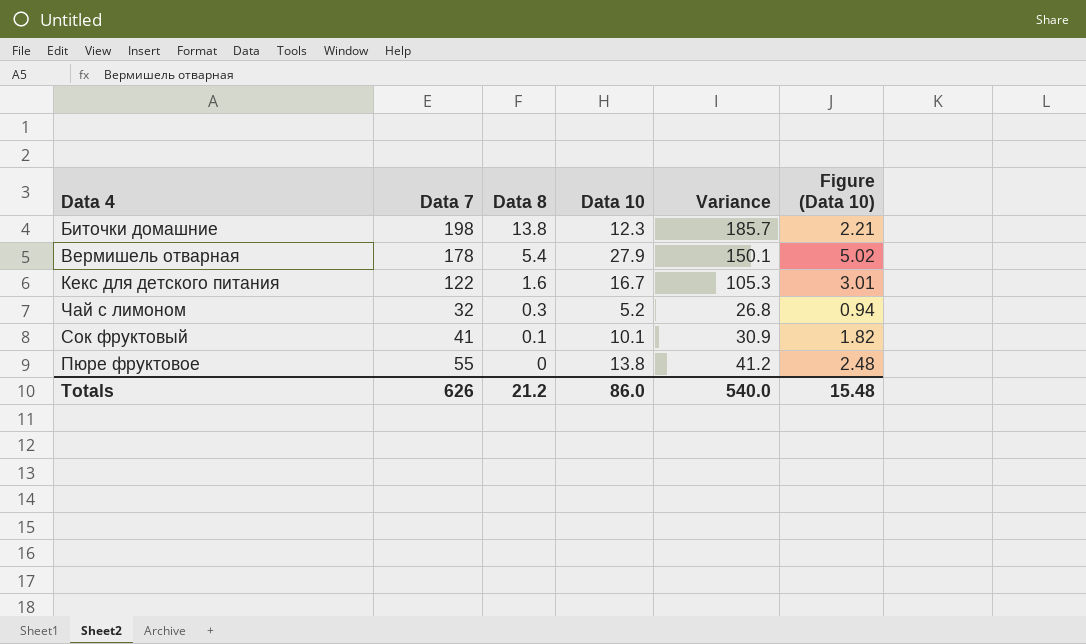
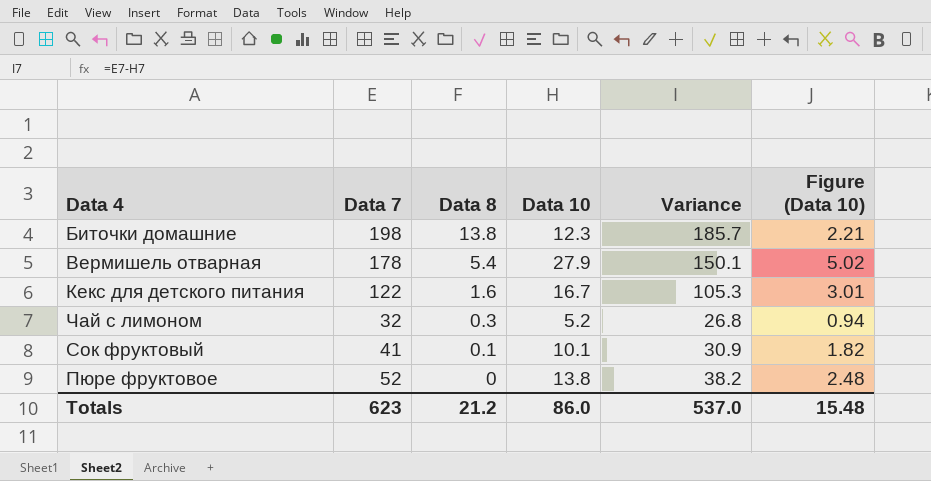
Пюре фруктовое | Data 7: 55 -> 52
Пюре фруктовое | Variance: 41.2 -> 38.2
Totals | Data 7: 626 -> 623
Totals | Variance: 540.0 -> 537.0

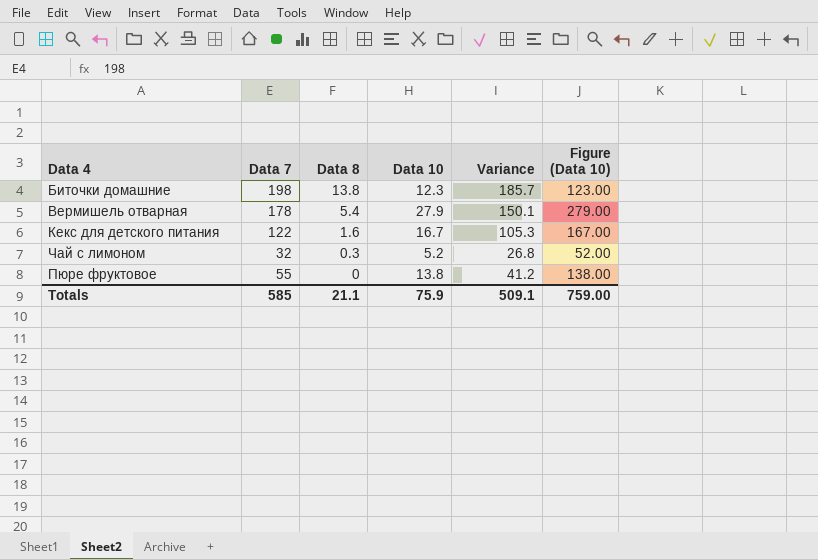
column Figure (Data 10) | formula: [Data 10] * 0.18 -> [Data 10] * 10
row Сок фруктовый: 41 | 0.1 | 10.1 | 30.9 | 1.82 -> none
Пюре фруктовое | Data 7: 52 -> 55
Пюре фруктовое | Variance: 38.2 -> 41.2
Totals | Data 7: 623 -> 585
Totals | Data 8: 21.2 -> 21.1
Totals | Data 10: 86.0 -> 75.9
Totals | Variance: 537.0 -> 509.1
Totals | Figure (Data 10): 15.48 -> 759.00

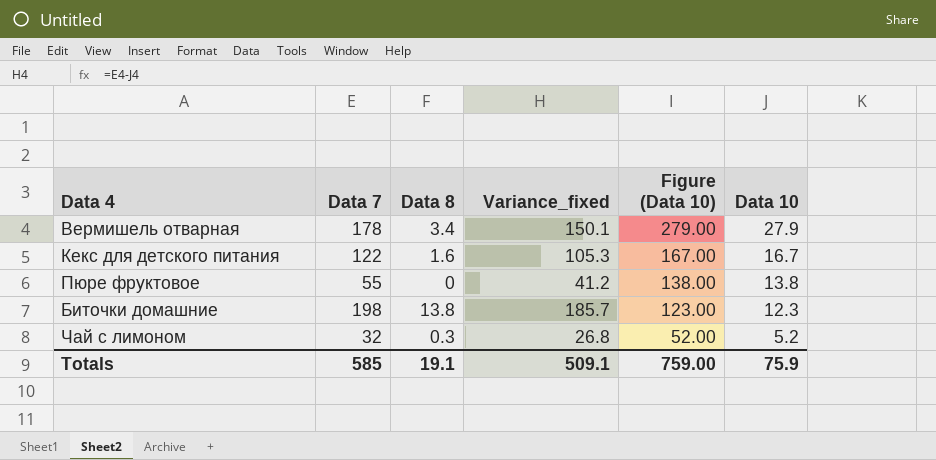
row order: Data 8 descending -> Figure (Data 10) descending
column name: Variance -> Variance_fixed
column Data 10 | position: 4 -> 6
Вермишель отварная | Data 8: 5.4 -> 3.4
Totals | Data 8: 21.1 -> 19.1

